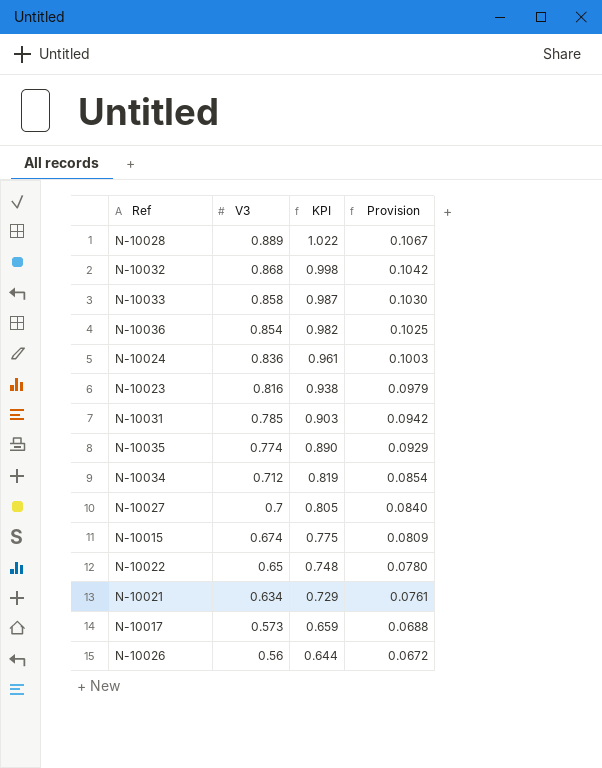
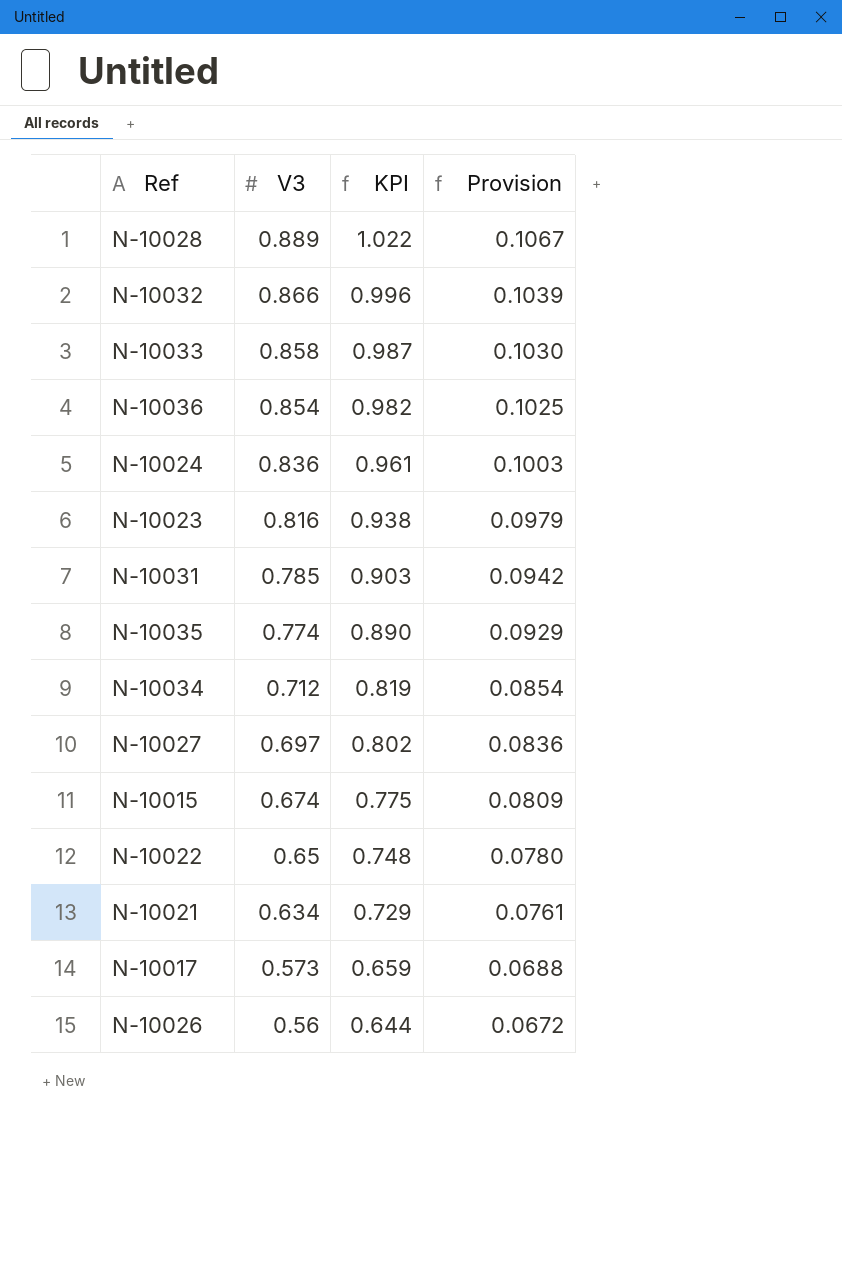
N-10032 | V3: 0.868 -> 0.866
N-10032 | KPI: 0.998 -> 0.996
N-10032 | Provision: 0.1042 -> 0.1039
N-10027 | V3: 0.7 -> 0.697
N-10027 | KPI: 0.805 -> 0.802
N-10027 | Provision: 0.0840 -> 0.0836

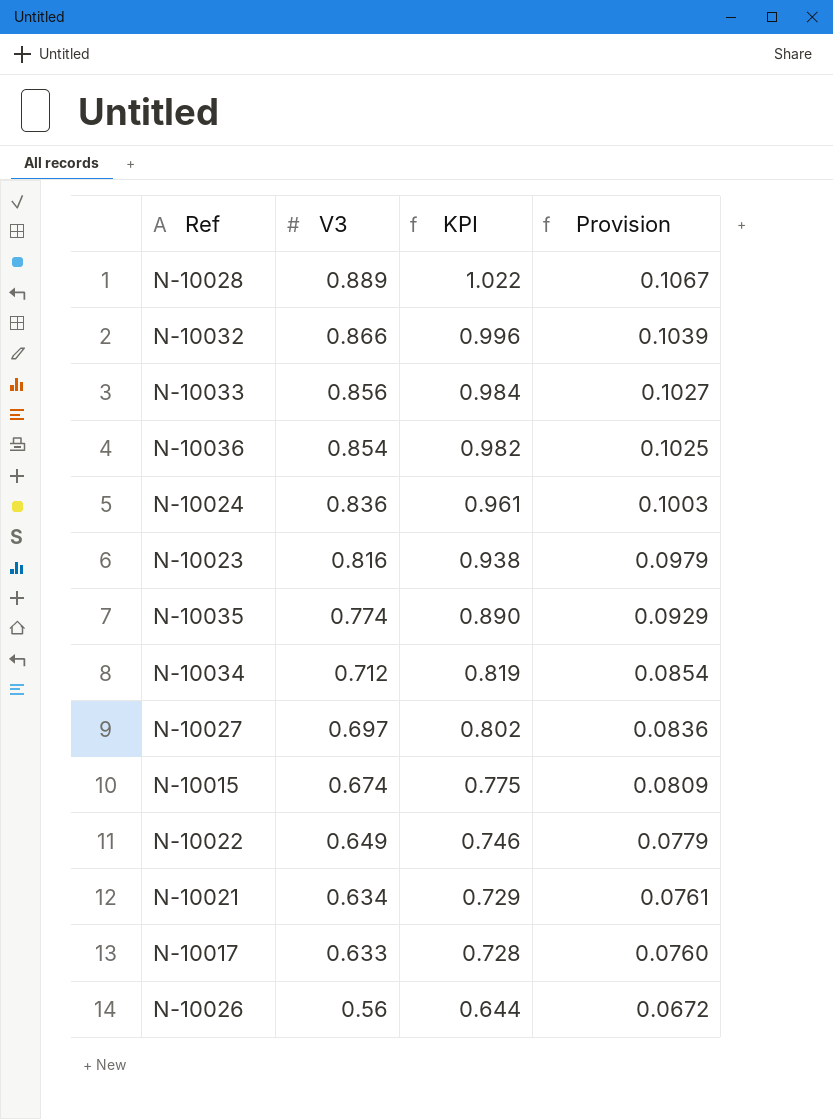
row N-10031: 0.785 | 0.903 | 0.0942 -> none
N-10033 | V3: 0.858 -> 0.856
N-10033 | KPI: 0.987 -> 0.984
N-10033 | Provision: 0.1030 -> 0.1027
N-10022 | V3: 0.65 -> 0.649
N-10022 | KPI: 0.748 -> 0.746
N-10022 | Provision: 0.0780 -> 0.0779
N-10017 | V3: 0.573 -> 0.633
N-10017 | KPI: 0.659 -> 0.728
N-10017 | Provision: 0.0688 -> 0.0760

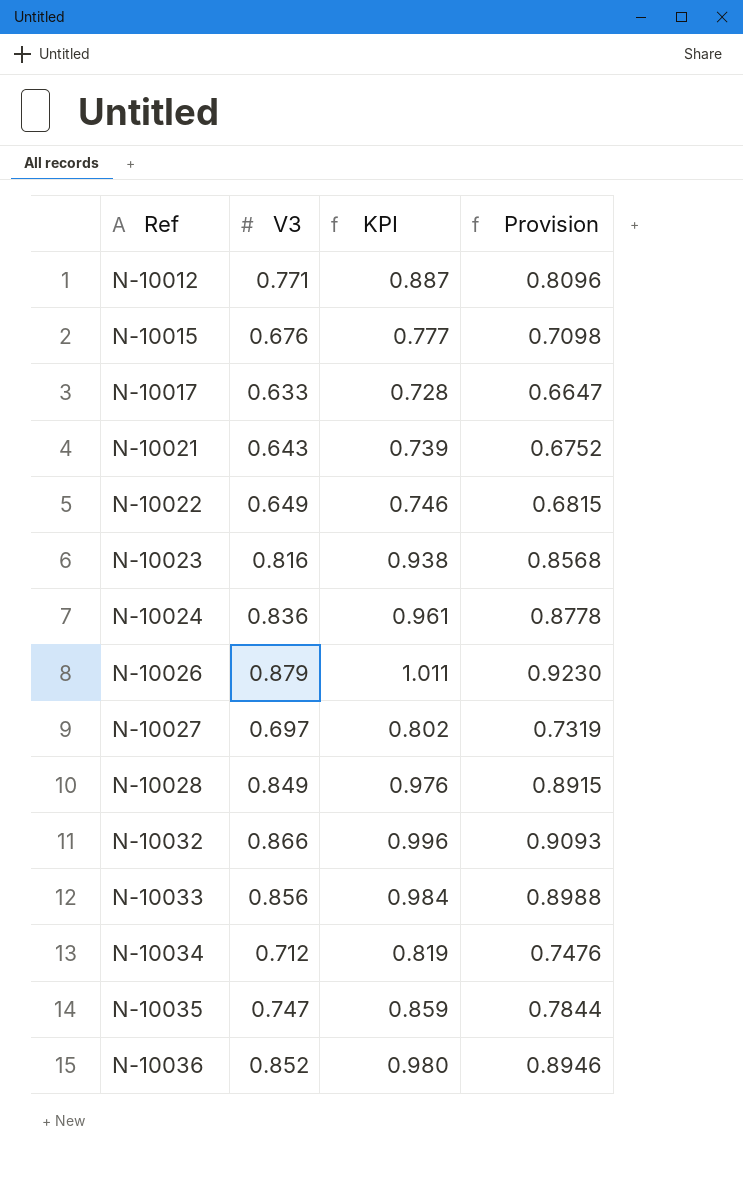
row order: V3 descending -> Ref ascending
column Provision | formula: [V3] * 0.12 -> [V3] * 1.05
row N-10012: none -> 0.771 | 0.887 | 0.8096
N-10015 | V3: 0.674 -> 0.676
N-10015 | KPI: 0.775 -> 0.777
N-10021 | V3: 0.634 -> 0.643
N-10021 | KPI: 0.729 -> 0.739
N-10026 | V3: 0.56 -> 0.879
N-10026 | KPI: 0.644 -> 1.011
N-10028 | V3: 0.889 -> 0.849
N-10028 | KPI: 1.022 -> 0.976
N-10035 | V3: 0.774 -> 0.747
N-10035 | KPI: 0.890 -> 0.859
N-10036 | V3: 0.854 -> 0.852
N-10036 | KPI: 0.982 -> 0.980

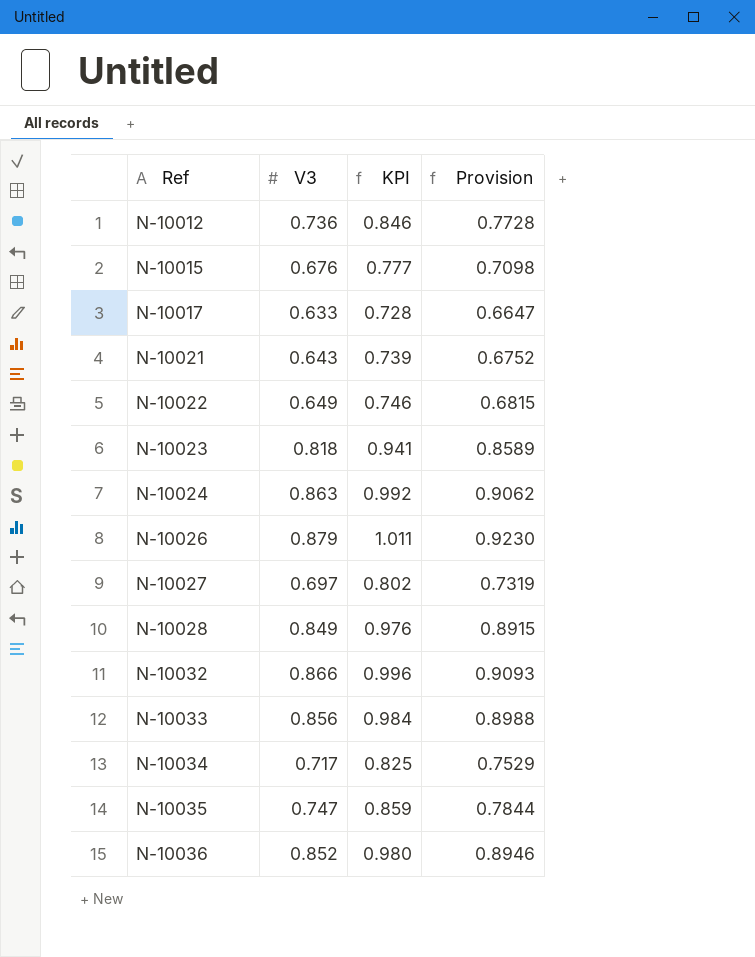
N-10012 | V3: 0.771 -> 0.736
N-10012 | KPI: 0.887 -> 0.846
N-10012 | Provision: 0.8096 -> 0.7728
N-10023 | V3: 0.816 -> 0.818
N-10023 | KPI: 0.938 -> 0.941
N-10023 | Provision: 0.8568 -> 0.8589
N-10024 | V3: 0.836 -> 0.863
N-10024 | KPI: 0.961 -> 0.992
N-10024 | Provision: 0.8778 -> 0.9062
N-10034 | V3: 0.712 -> 0.717
N-10034 | KPI: 0.819 -> 0.825
N-10034 | Provision: 0.7476 -> 0.7529

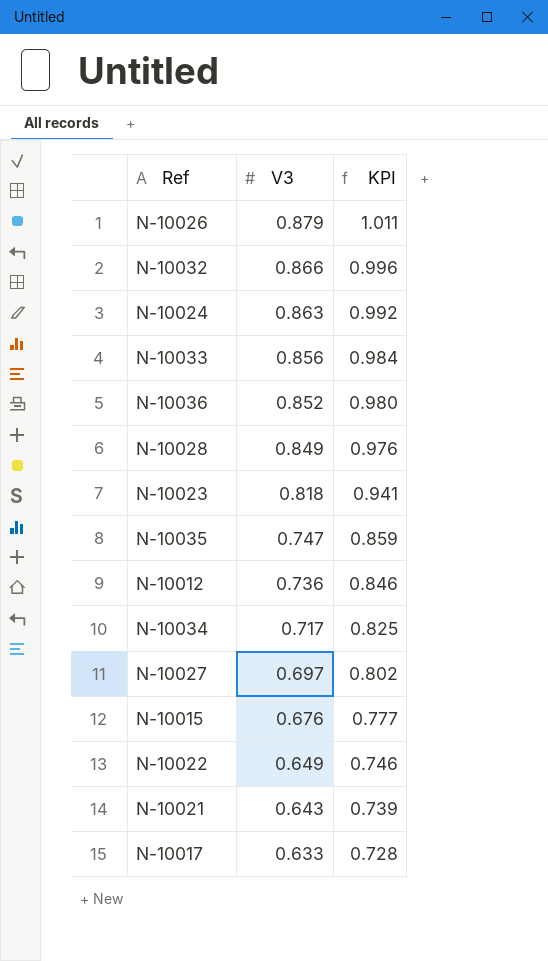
row order: Ref ascending -> V3 descending
column Provision | formula: [V3] * 1.05 -> none

